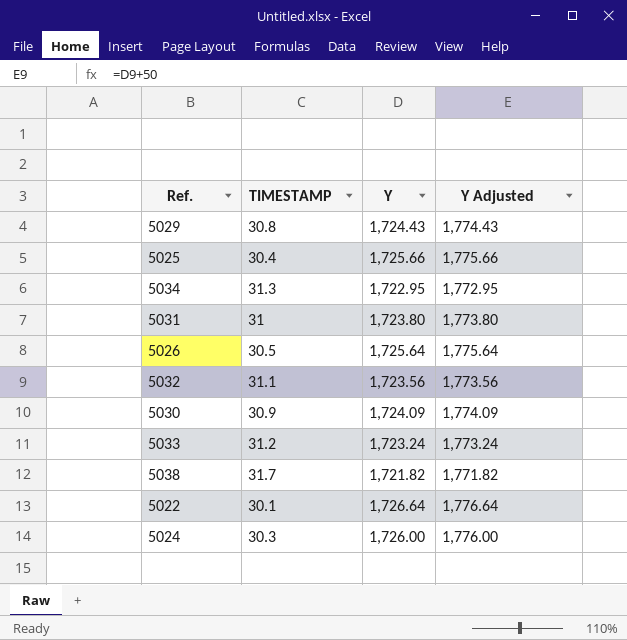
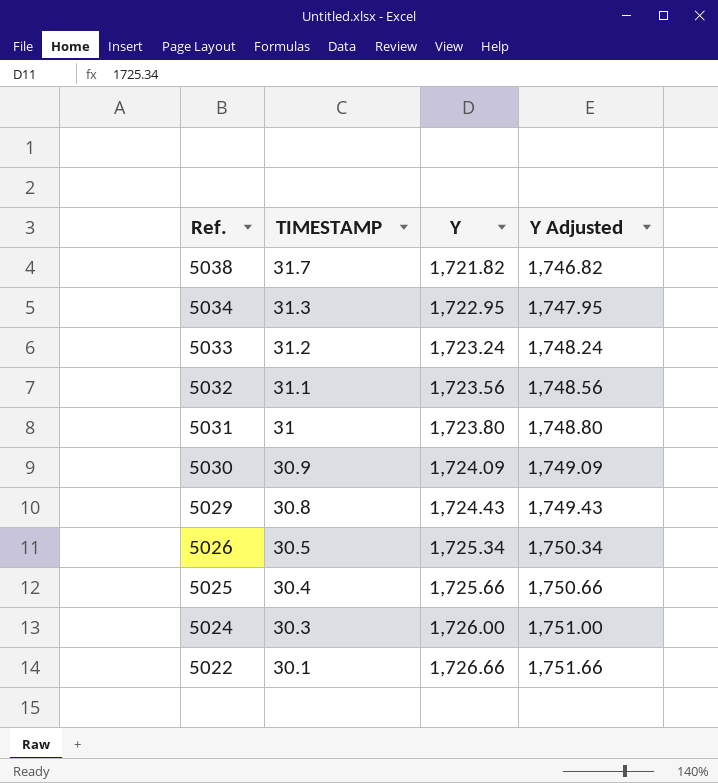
row order: none -> Ref. descending
column Y Adjusted | formula: [Y] + 50 -> [Y] + 25
5026 | Y: 1,725.64 -> 1,725.34
5022 | Y: 1,726.64 -> 1,726.66

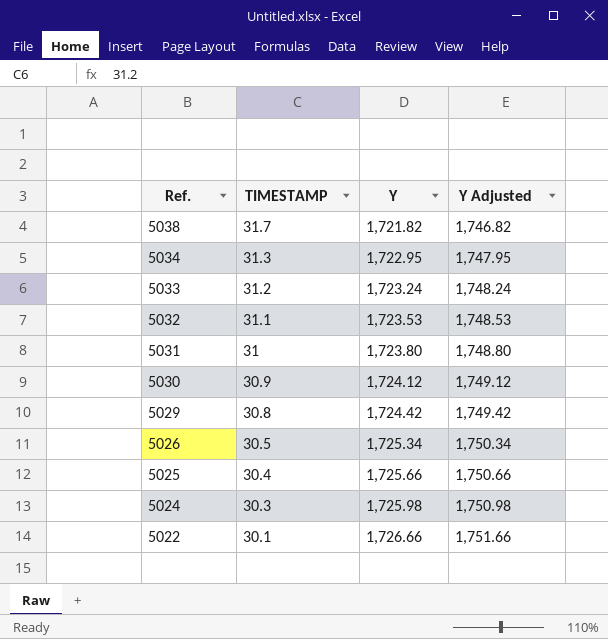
5032 | Y: 1,723.56 -> 1,723.53
5032 | Y Adjusted: 1,748.56 -> 1,748.53
5030 | Y: 1,724.09 -> 1,724.12
5030 | Y Adjusted: 1,749.09 -> 1,749.12
5029 | Y: 1,724.43 -> 1,724.42
5029 | Y Adjusted: 1,749.43 -> 1,749.42
5024 | Y: 1,726.00 -> 1,725.98
5024 | Y Adjusted: 1,751.00 -> 1,750.98

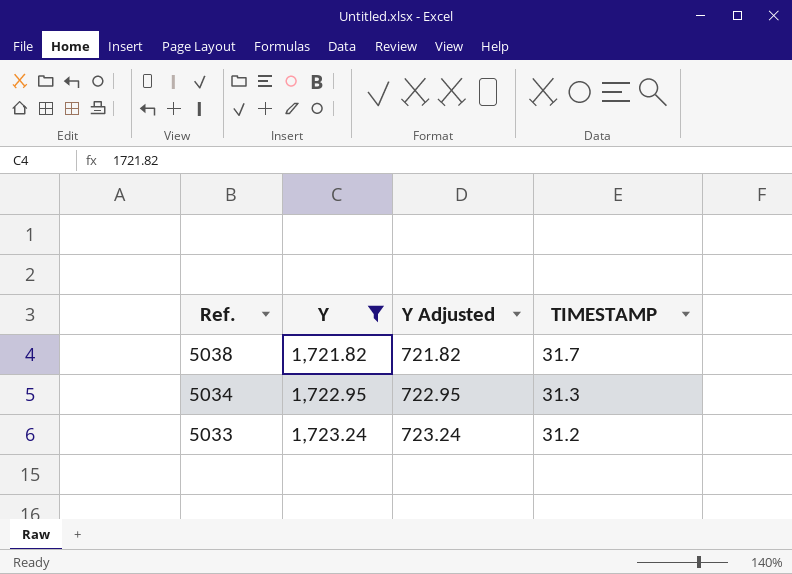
filter: none -> Y <= 1,723.24
column Y Adjusted | formula: [Y] + 25 -> [Y] - 1000
column TIMESTAMP | position: 2 -> 4

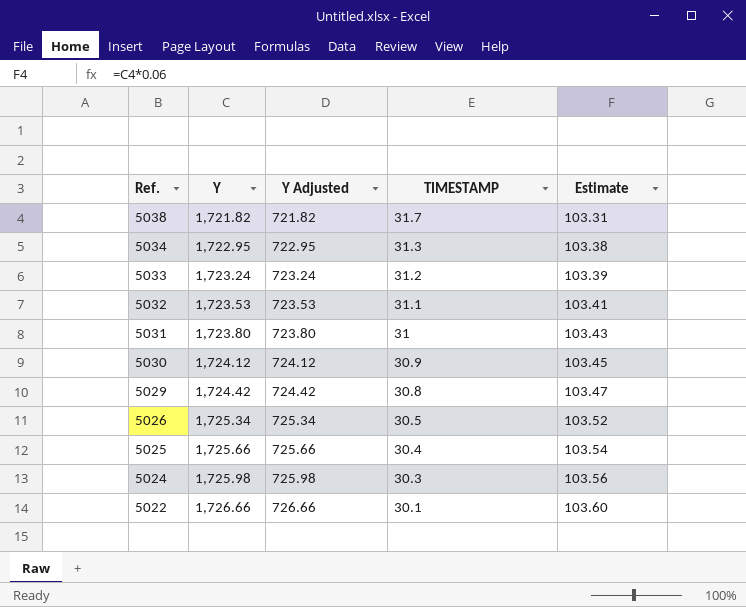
filter: Y <= 1,723.24 -> none
column Estimate | formula: none -> [Y] * 0.06

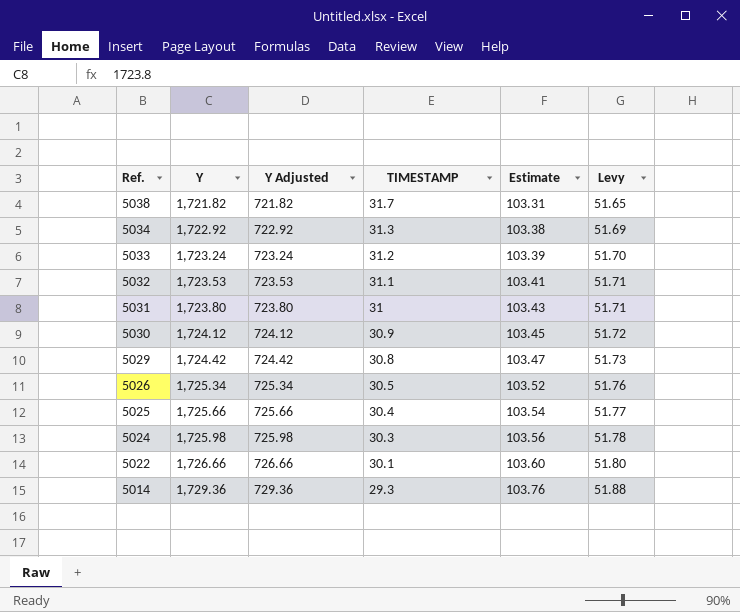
column Levy | formula: none -> [Y] * 0.03
5034 | Y: 1,722.95 -> 1,722.92
5034 | Y Adjusted: 722.95 -> 722.92
row 5014: none -> 1,729.36 | 729.36 | 29.3 | 103.76 | 51.88

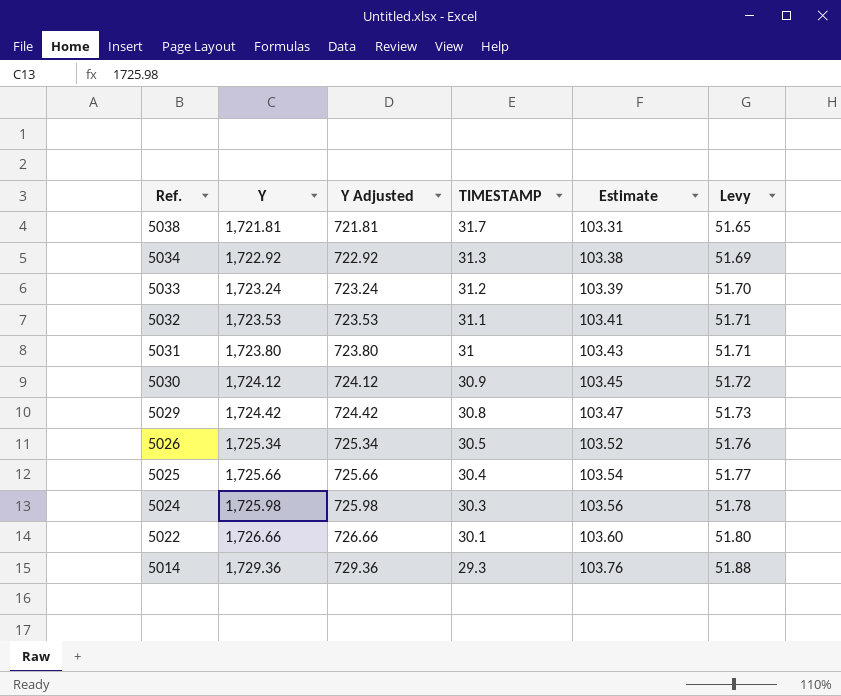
5038 | Y: 1,721.82 -> 1,721.81
5038 | Y Adjusted: 721.82 -> 721.81

